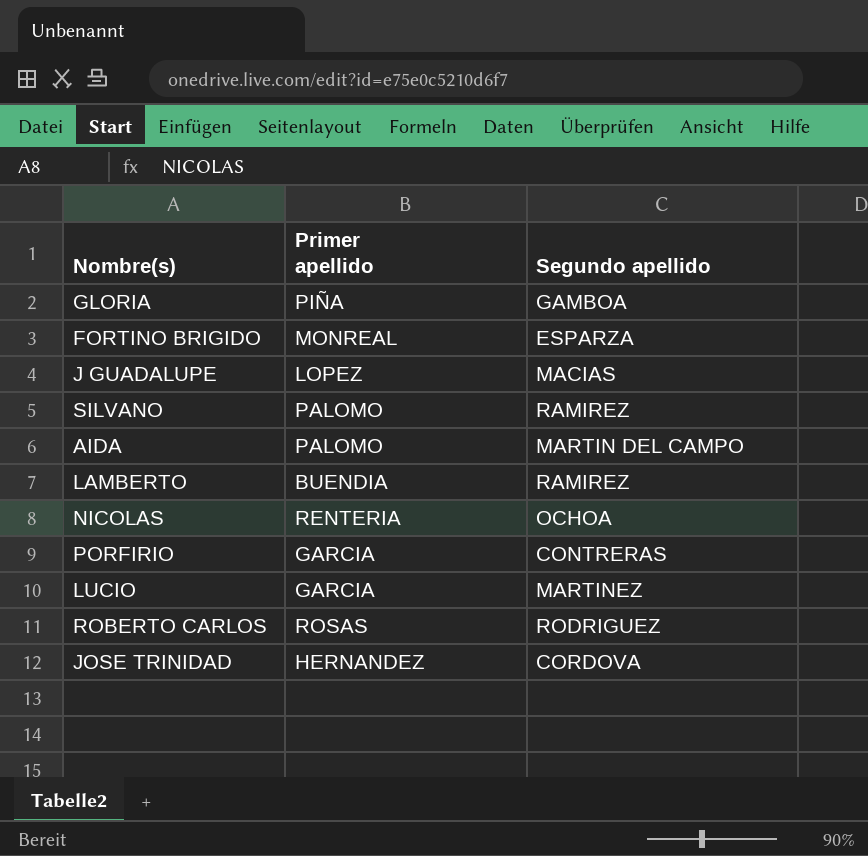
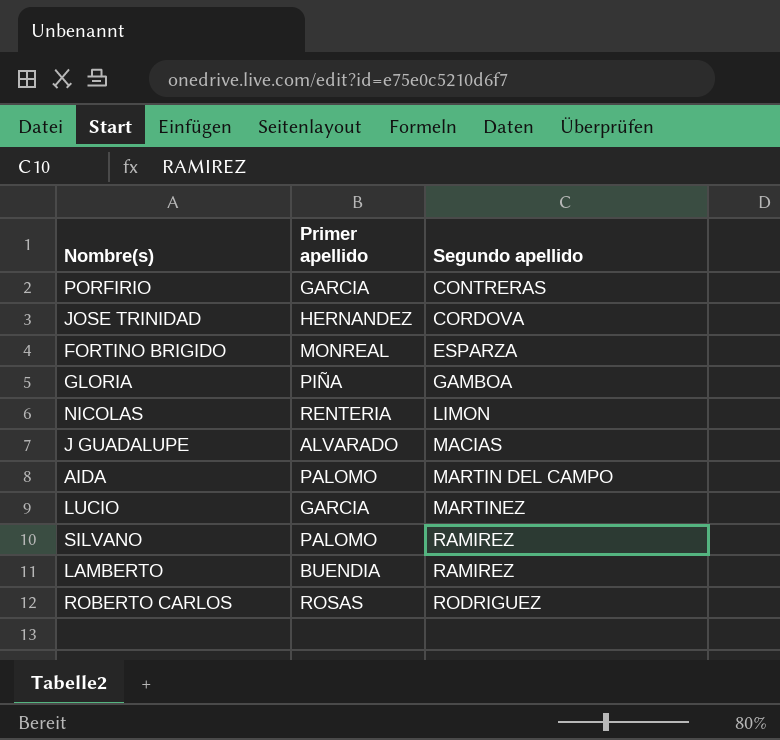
row order: none -> Segundo apellido ascending
NICOLAS | Segundo apellido: OCHOA -> LIMON
J GUADALUPE | Primer apellido: LOPEZ -> ALVARADO

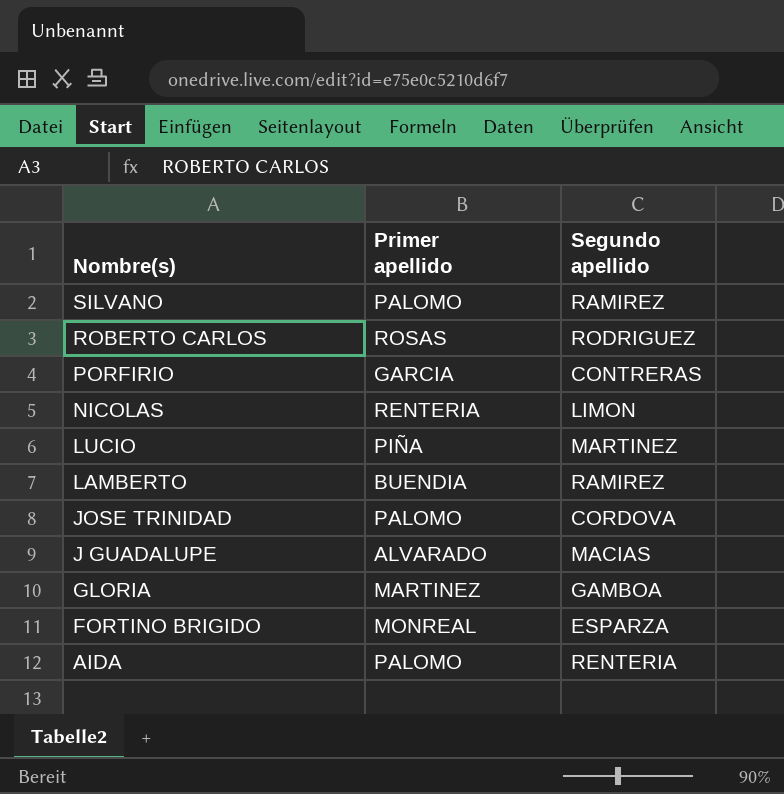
row order: Segundo apellido ascending -> Nombre(s) descending
LUCIO | Primer apellido: GARCIA -> PIÑA
JOSE TRINIDAD | Primer apellido: HERNANDEZ -> PALOMO
GLORIA | Primer apellido: PIÑA -> MARTINEZ
AIDA | Segundo apellido: MARTIN DEL CAMPO -> RENTERIA

